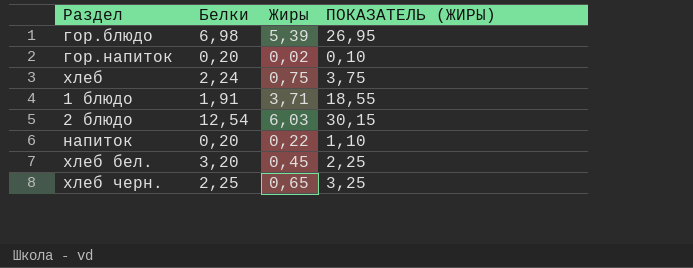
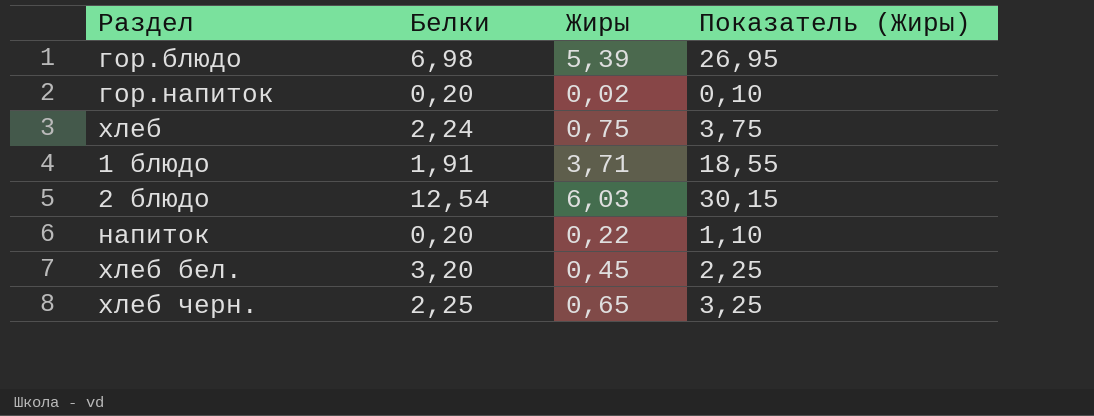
column name: ПОКАЗАТЕЛЬ (ЖИРЫ) -> Показатель (Жиры)

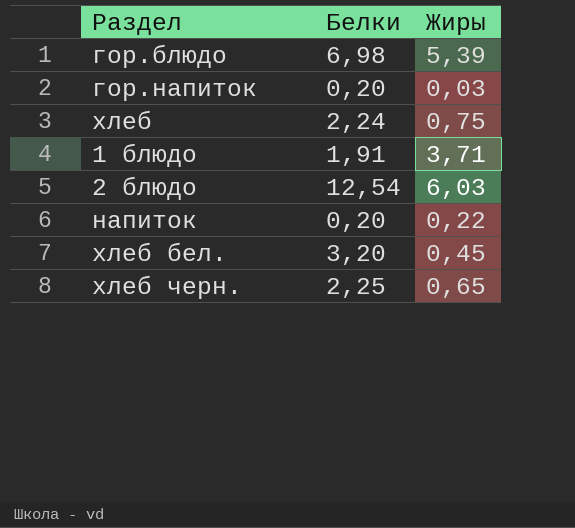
column Показатель (Жиры) | formula: [Жиры] * 5 -> none
гор.напиток | Жиры: 0,02 -> 0,03

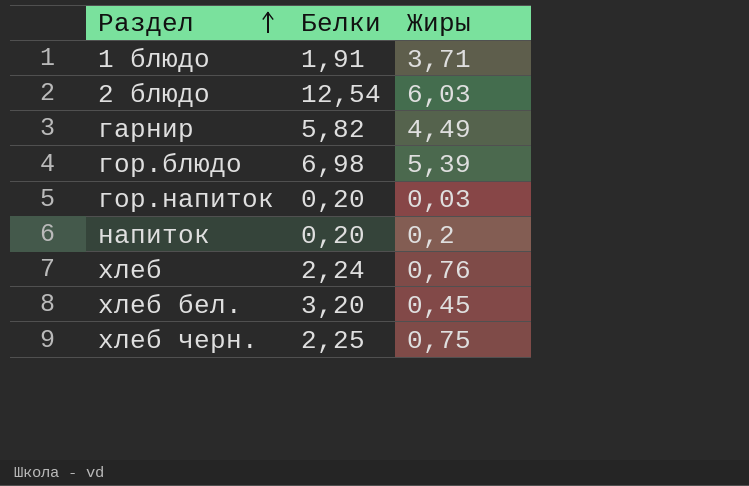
row order: none -> Раздел ascending
row гарнир: none -> 5,82 | 4,49
напиток | Жиры: 0,22 -> 0,2
хлеб | Жиры: 0,75 -> 0,76
хлеб черн. | Жиры: 0,65 -> 0,75

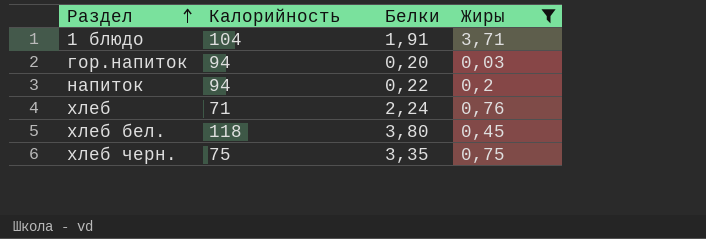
filter: none -> Жиры <= 3,71
column Калорийность | position: none -> 2
напиток | Белки: 0,20 -> 0,22
хлеб бел. | Белки: 3,20 -> 3,80
хлеб черн. | Белки: 2,25 -> 3,35

